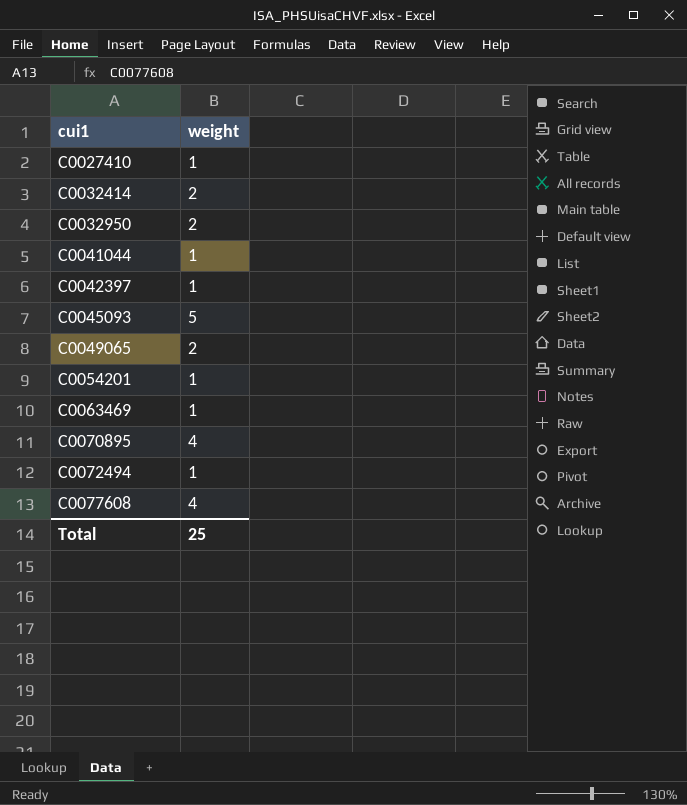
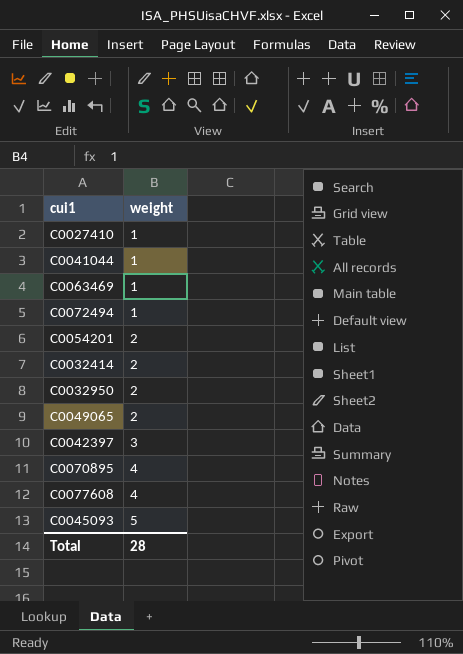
row order: cui1 ascending -> weight ascending
C0054201 | weight: 1 -> 2
C0042397 | weight: 1 -> 3
Total | weight: 25 -> 28

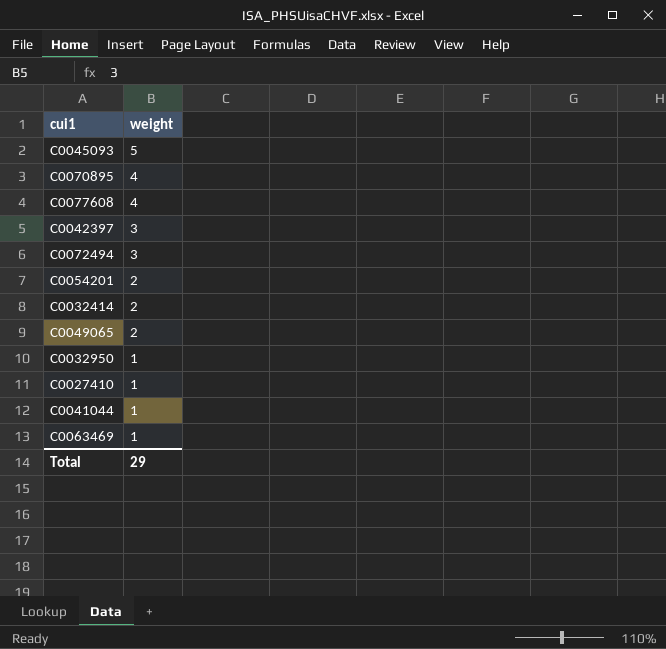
row order: weight ascending -> weight descending
C0072494 | weight: 1 -> 3
C0032950 | weight: 2 -> 1
Total | weight: 28 -> 29

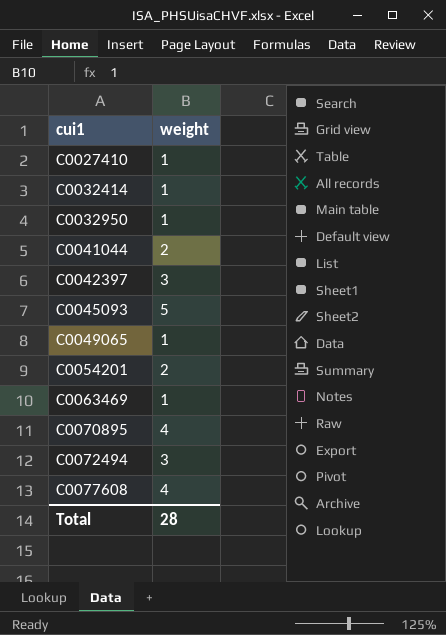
row order: weight descending -> cui1 ascending
C0032414 | weight: 2 -> 1
C0041044 | weight: 1 -> 2
C0049065 | weight: 2 -> 1
Total | weight: 29 -> 28

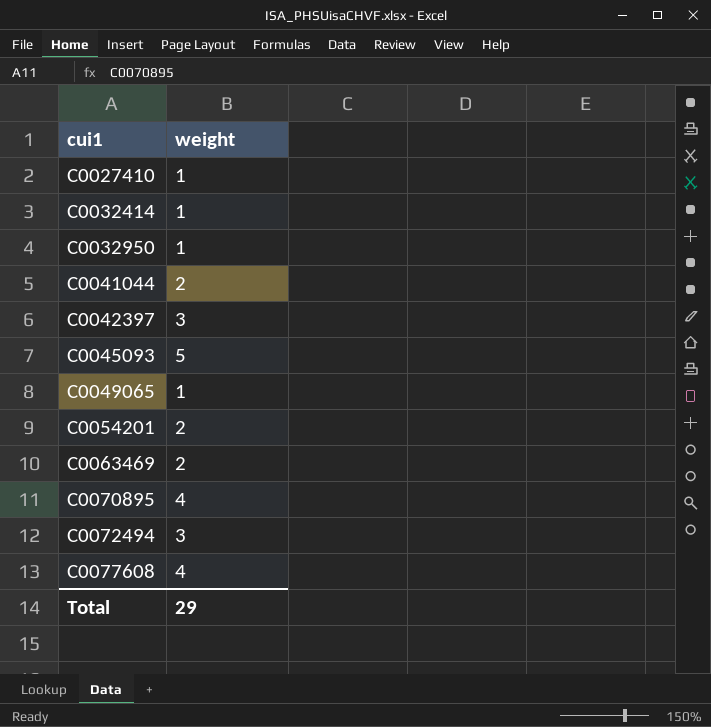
C0063469 | weight: 1 -> 2
Total | weight: 28 -> 29

